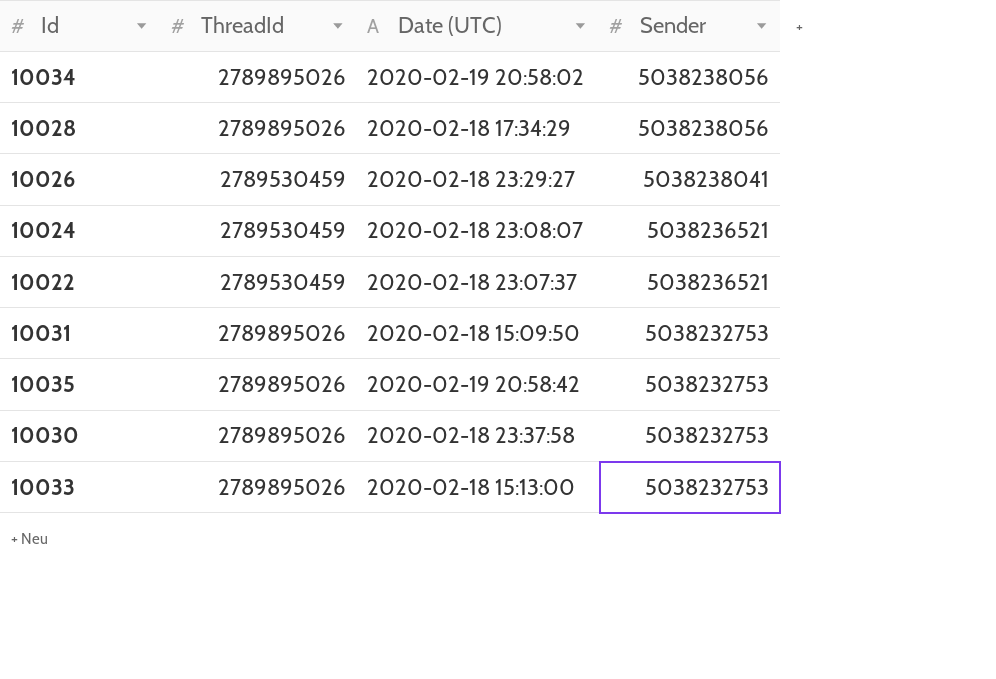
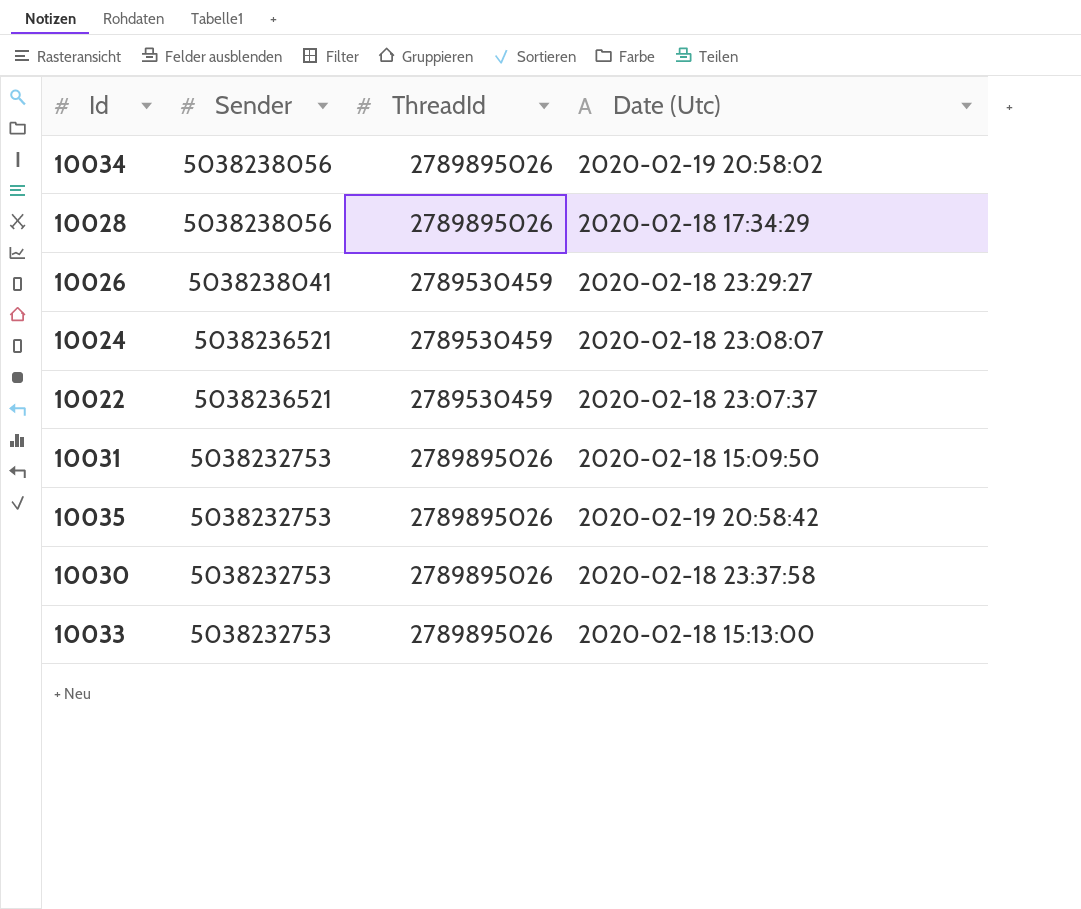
column Sender | position: 4 -> 2
column name: Date (UTC) -> Date (Utc)

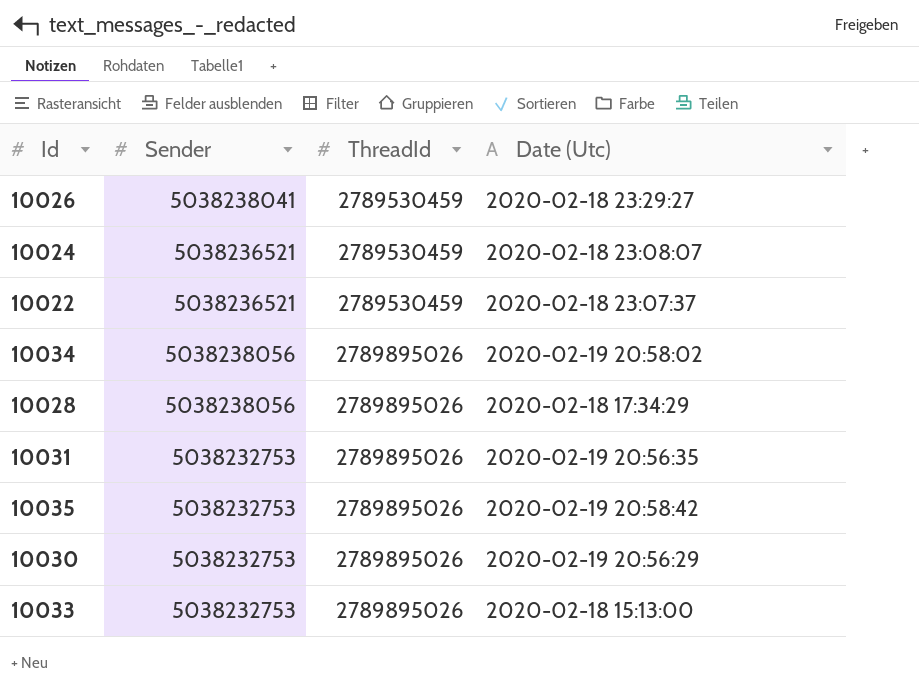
row order: Sender descending -> ThreadId ascending
10031 | Date (Utc): 2020-02-18 15:09:50 -> 2020-02-19 20:56:35
10030 | Date (Utc): 2020-02-18 23:37:58 -> 2020-02-19 20:56:29

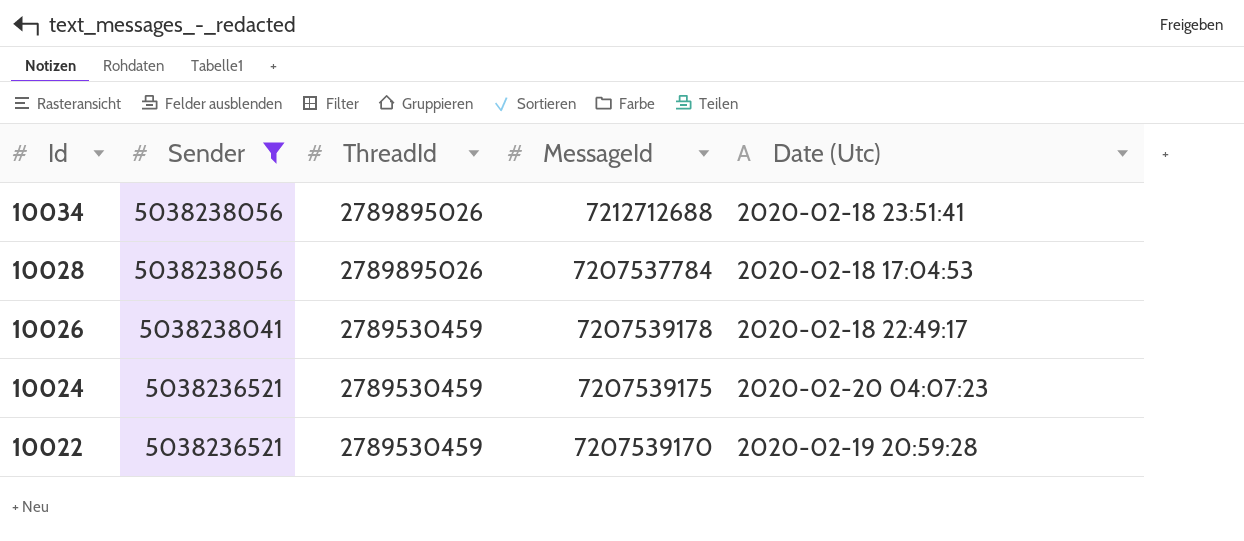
filter: none -> Sender != 5038232753
row order: ThreadId ascending -> Id descending
column MessageId | position: none -> 4
10034 | Date (Utc): 2020-02-19 20:58:02 -> 2020-02-18 23:51:41
10028 | Date (Utc): 2020-02-18 17:34:29 -> 2020-02-18 17:04:53
10026 | Date (Utc): 2020-02-18 23:29:27 -> 2020-02-18 22:49:17
10024 | Date (Utc): 2020-02-18 23:08:07 -> 2020-02-20 04:07:23
10022 | Date (Utc): 2020-02-18 23:07:37 -> 2020-02-19 20:59:28

